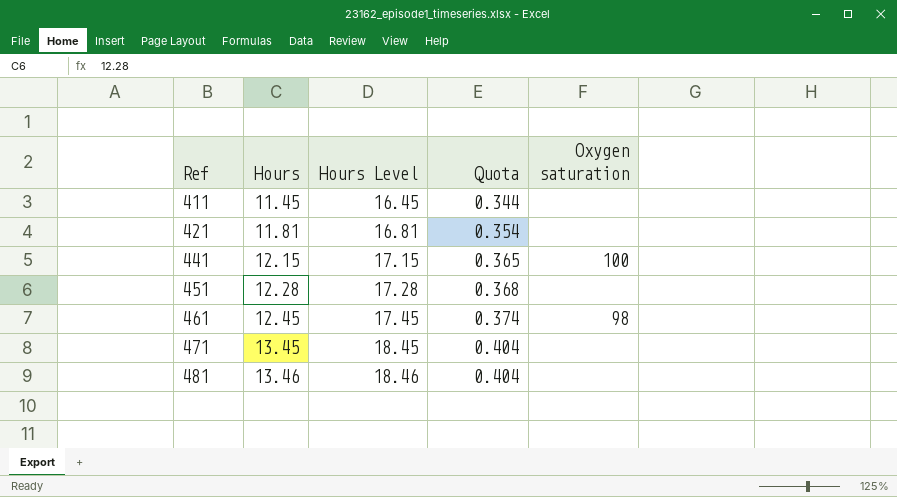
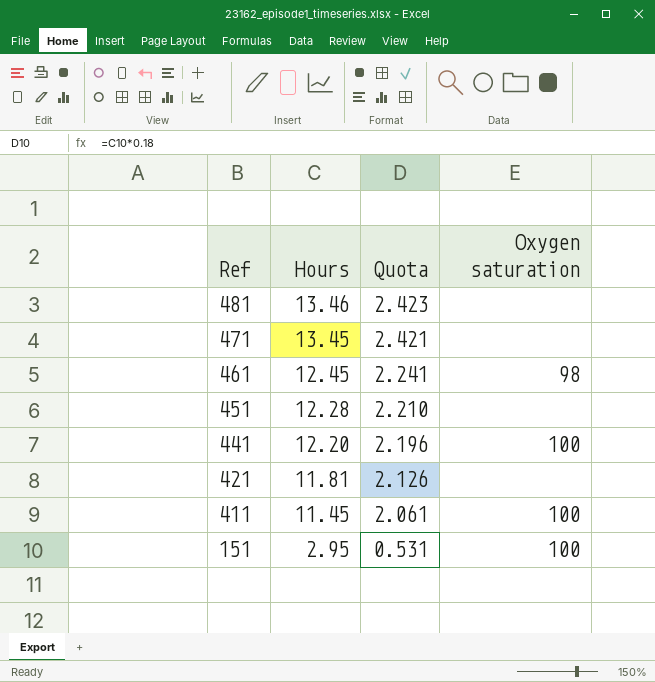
row order: Ref ascending -> Ref descending
column Hours Level | formula: [Hours] + 5 -> none
column Quota | formula: [Hours] * 0.03 -> [Hours] * 0.18
441 | Hours: 12.15 -> 12.20
411 | Oxygen saturation: none -> 100
row 151: none -> 2.95 | 0.531 | 100

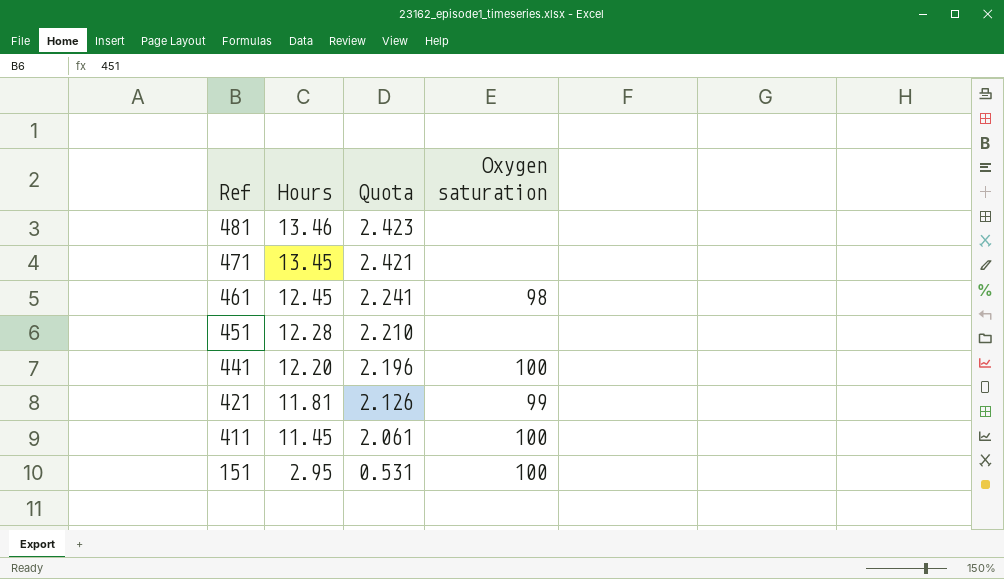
421 | Oxygen saturation: none -> 99

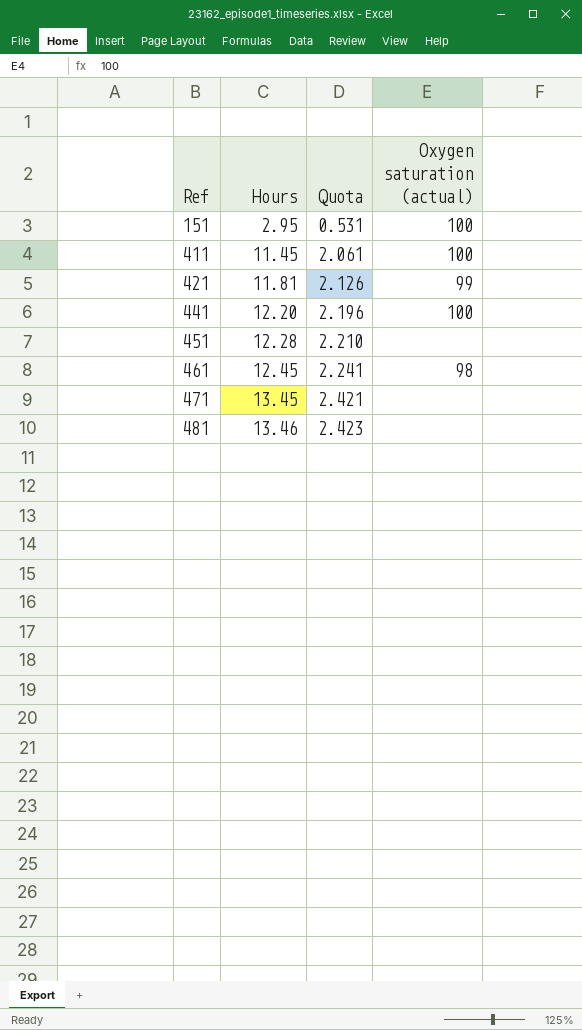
row order: Ref descending -> Ref ascending
column name: Oxygen saturation -> Oxygen saturation (actual)

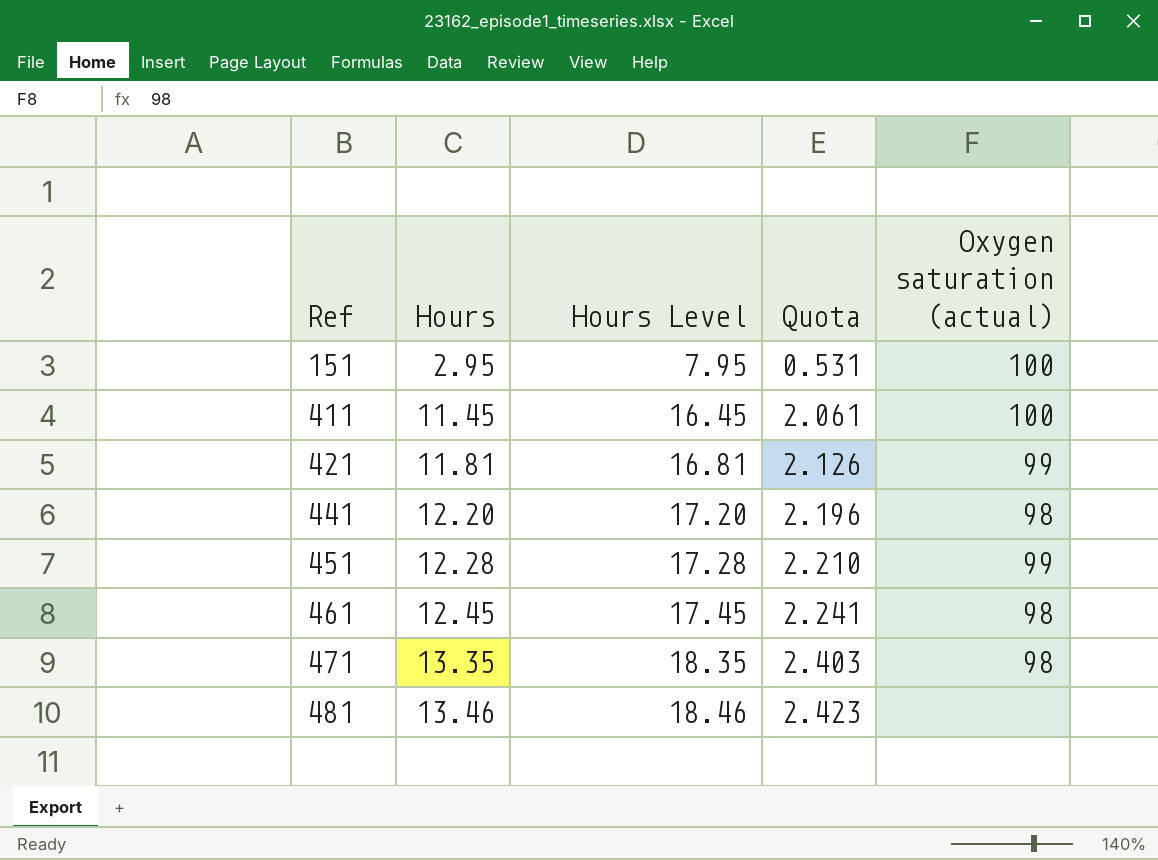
column Hours Level | formula: none -> [Hours] + 5
441 | Oxygen saturation (actual): 100 -> 98
451 | Oxygen saturation (actual): none -> 99
471 | Hours: 13.45 -> 13.35
471 | Quota: 2.421 -> 2.403
471 | Oxygen saturation (actual): none -> 98

